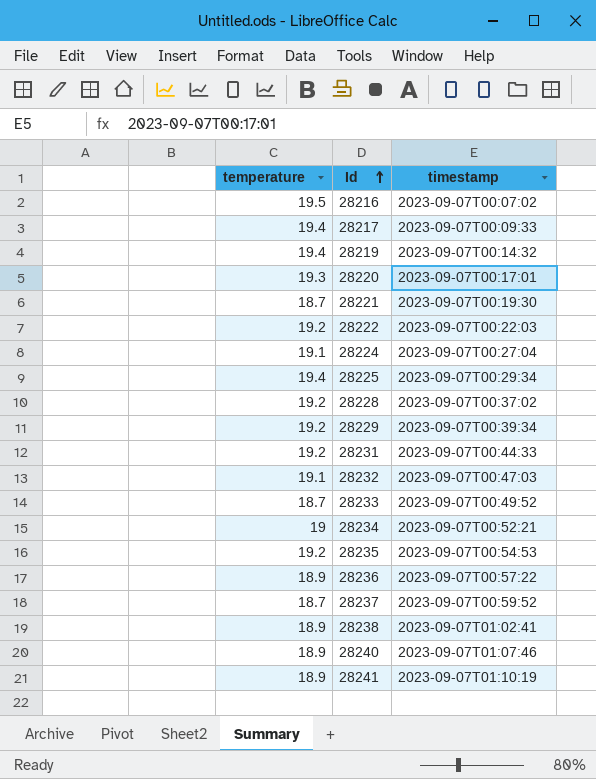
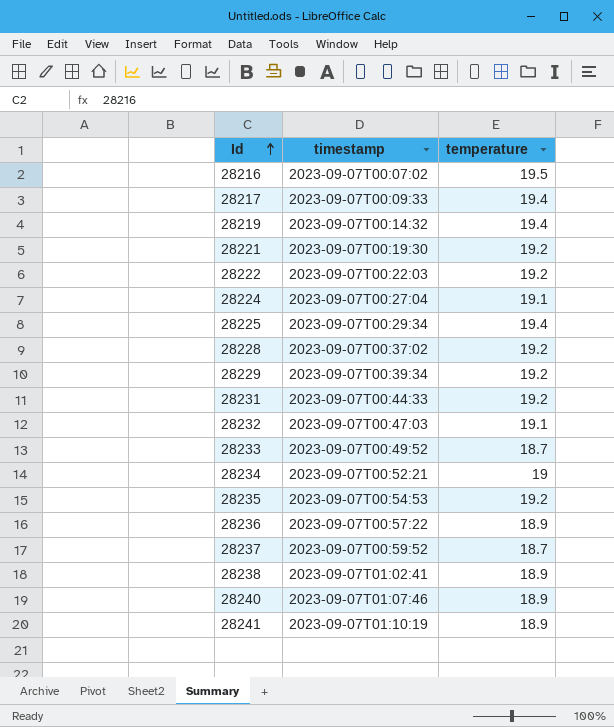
column temperature | position: 1 -> 3
row 28220: 19.3 | 2023-09-07T00:17:01 -> none
28221 | temperature: 18.7 -> 19.2

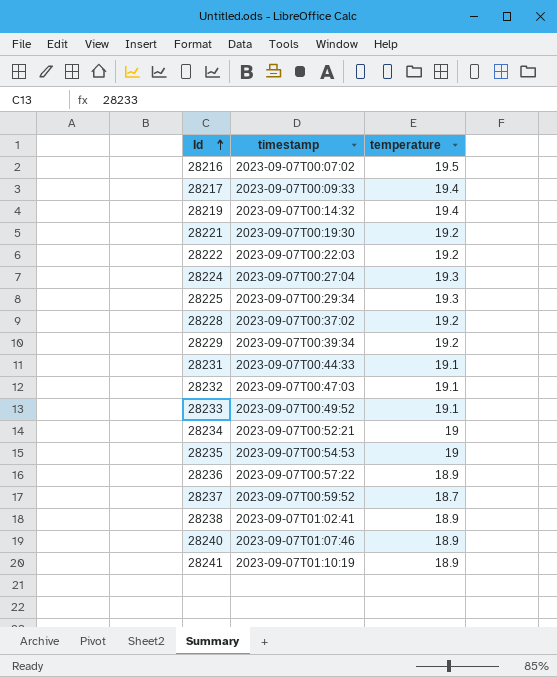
28224 | temperature: 19.1 -> 19.3
28225 | temperature: 19.4 -> 19.3
28231 | temperature: 19.2 -> 19.1
28233 | temperature: 18.7 -> 19.1
28235 | temperature: 19.2 -> 19

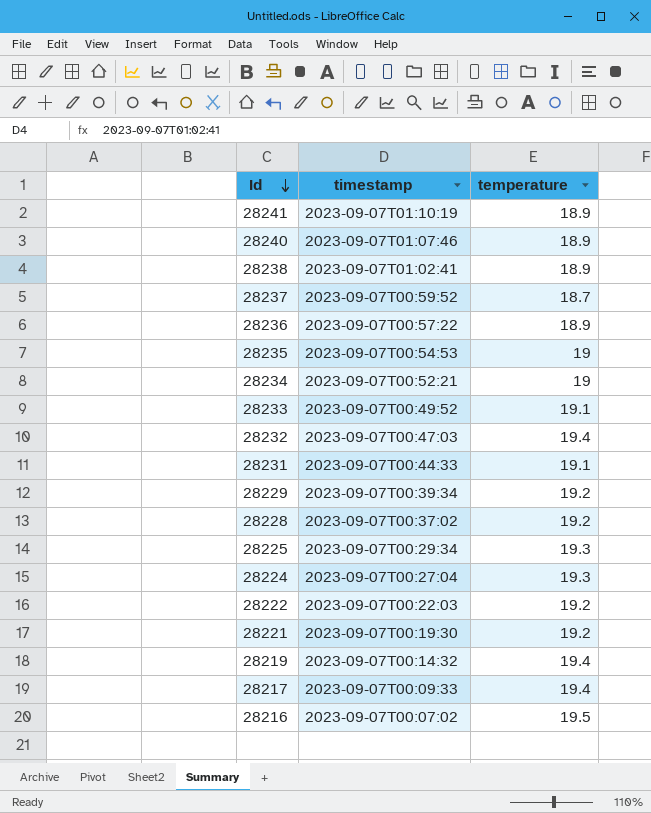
row order: Id ascending -> Id descending
28232 | temperature: 19.1 -> 19.4

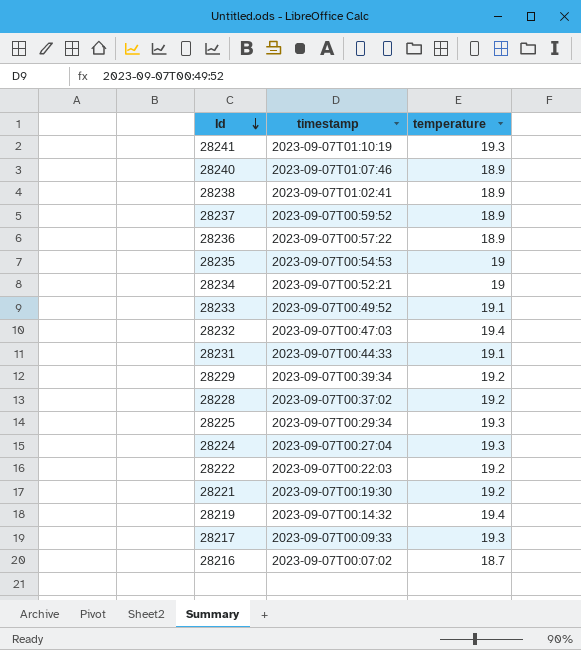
28241 | temperature: 18.9 -> 19.3
28237 | temperature: 18.7 -> 18.9
28217 | temperature: 19.4 -> 19.3
28216 | temperature: 19.5 -> 18.7

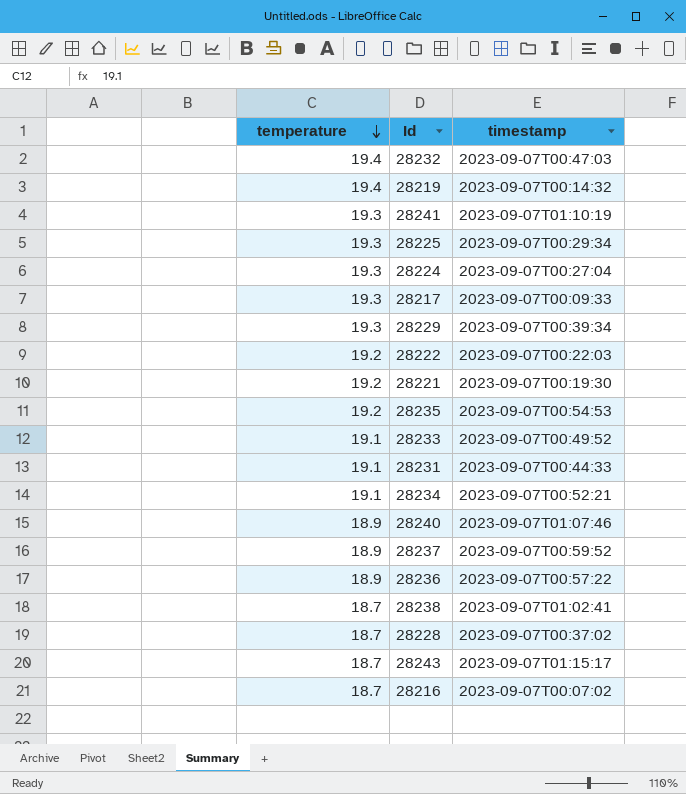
row order: Id descending -> temperature descending
column temperature | position: 3 -> 1
28229 | temperature: 19.2 -> 19.3
28235 | temperature: 19 -> 19.2
28234 | temperature: 19 -> 19.1
28238 | temperature: 18.9 -> 18.7
28228 | temperature: 19.2 -> 18.7
row 28243: none -> 18.7 | 2023-09-07T01:15:17

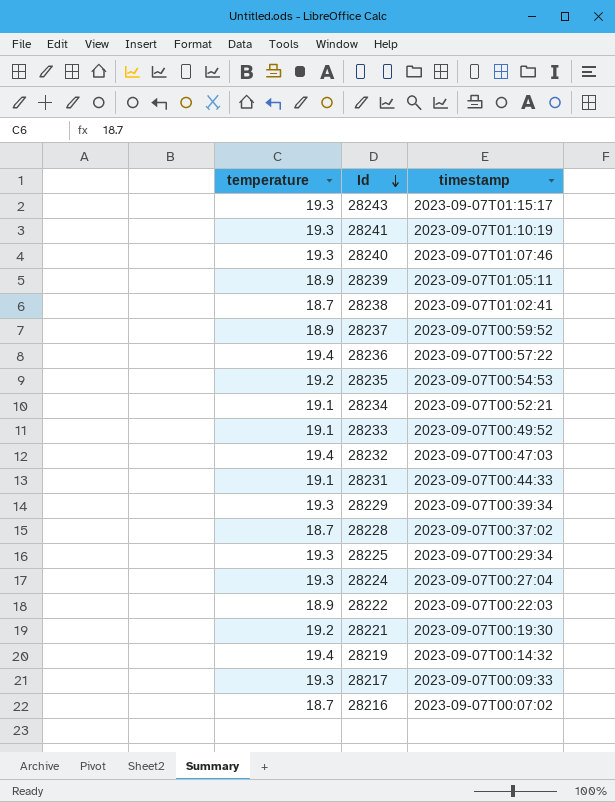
row order: temperature descending -> Id descending
28243 | temperature: 18.7 -> 19.3
28240 | temperature: 18.9 -> 19.3
row 28239: none -> 18.9 | 2023-09-07T01:05:11
28236 | temperature: 18.9 -> 19.4
28222 | temperature: 19.2 -> 18.9

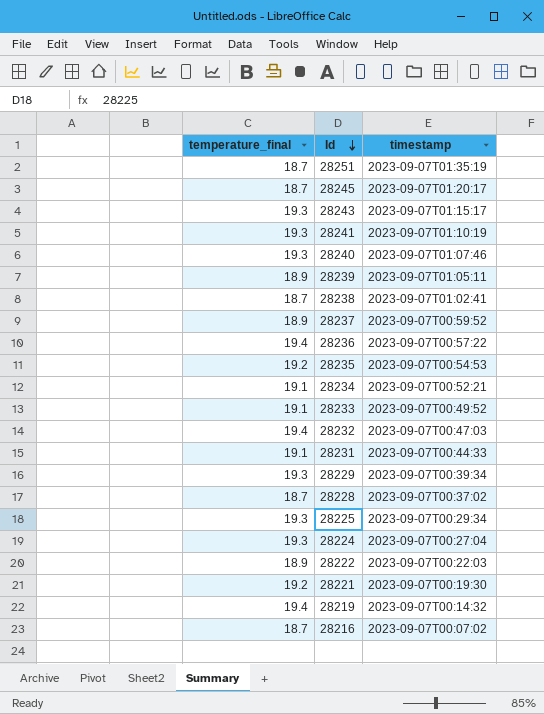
column name: temperature -> temperature_final
row 28217: 19.3 | 2023-09-07T00:09:33 -> none
row 28251: none -> 18.7 | 2023-09-07T01:35:19
row 28245: none -> 18.7 | 2023-09-07T01:20:17

